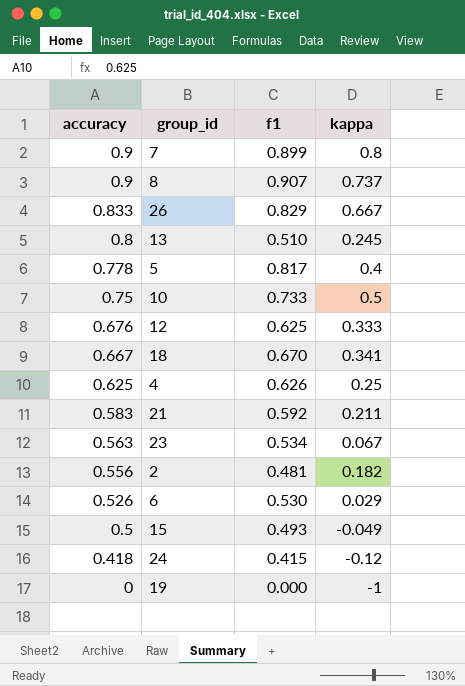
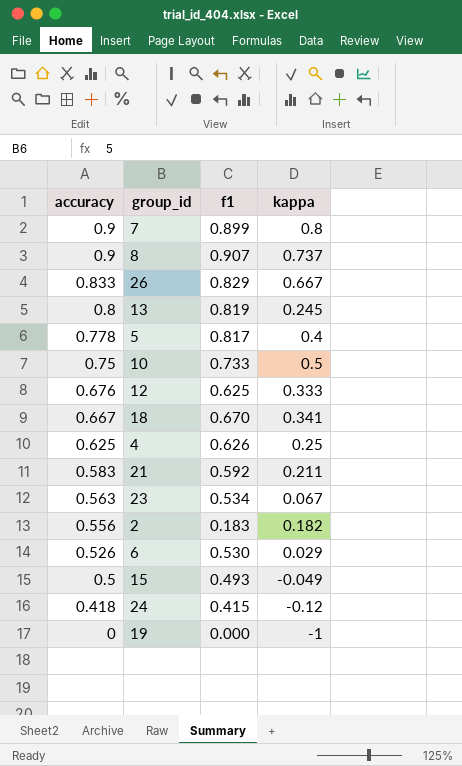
13 | f1: 0.510 -> 0.819
2 | f1: 0.481 -> 0.183

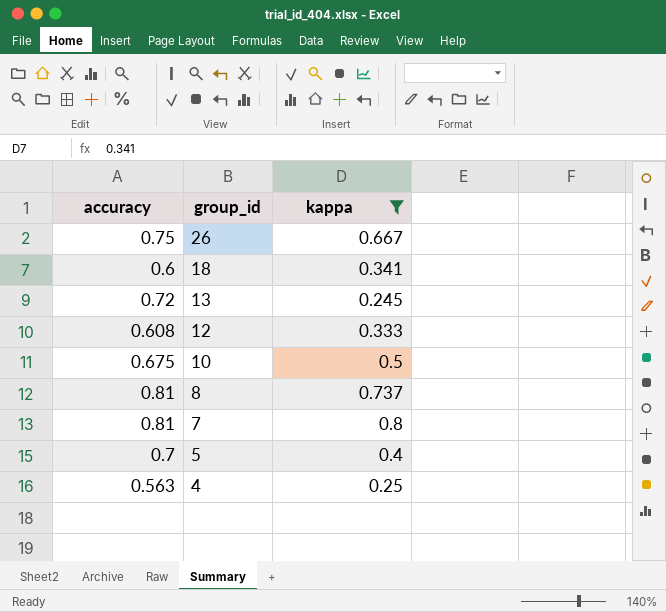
filter: none -> kappa >= 0.245
row order: accuracy descending -> group_id descending
column f1 | position: 3 -> none
26 | accuracy: 0.833 -> 0.75
18 | accuracy: 0.667 -> 0.6
13 | accuracy: 0.8 -> 0.72
12 | accuracy: 0.676 -> 0.608
10 | accuracy: 0.75 -> 0.675
8 | accuracy: 0.9 -> 0.81
7 | accuracy: 0.9 -> 0.81
5 | accuracy: 0.778 -> 0.7
4 | accuracy: 0.625 -> 0.563

